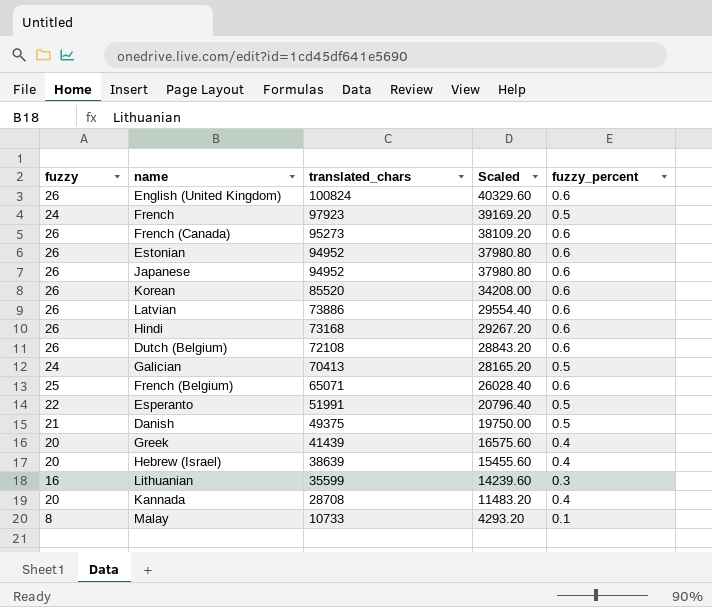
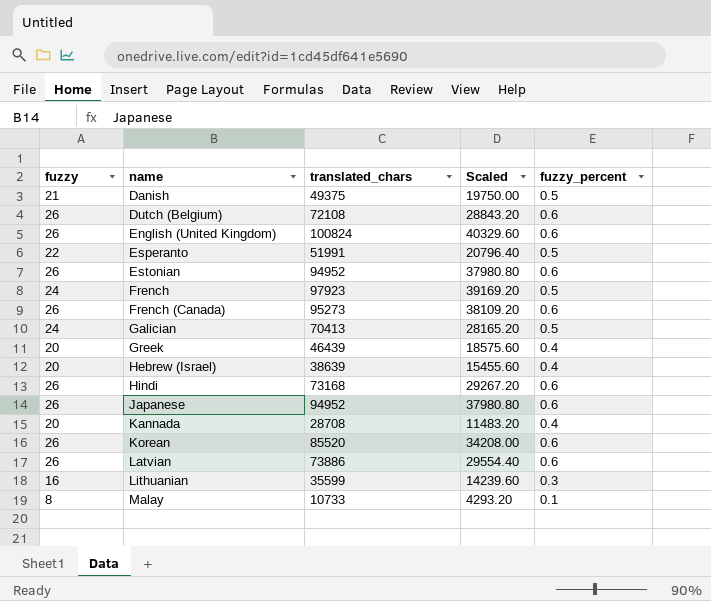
row order: translated_chars descending -> name ascending
row French (Belgium): 25 | 65071 | 26028.40 | 0.6 -> none
Greek | translated_chars: 41439 -> 46439
Greek | Scaled: 16575.60 -> 18575.60

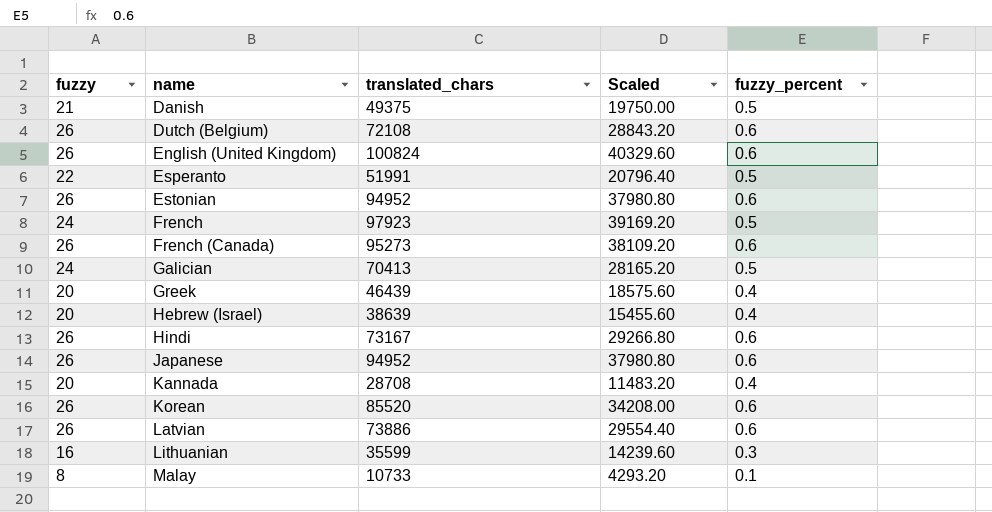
Hindi | translated_chars: 73168 -> 73167
Hindi | Scaled: 29267.20 -> 29266.80

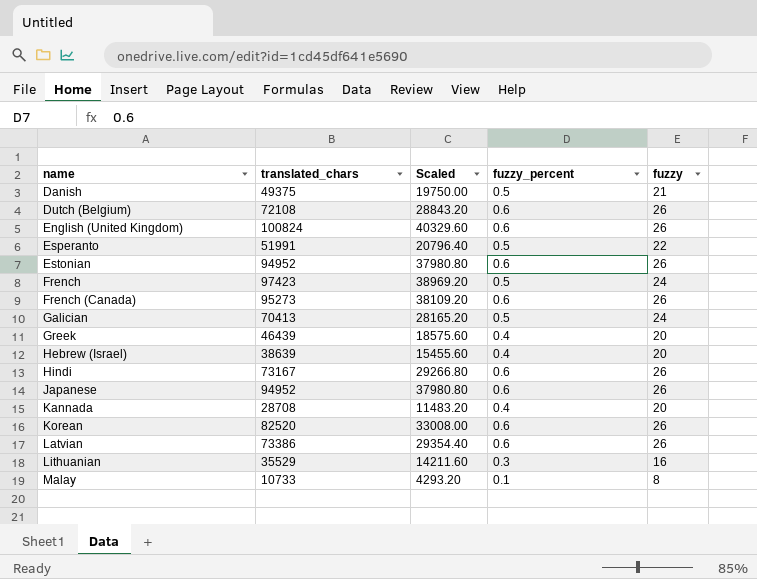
column fuzzy | position: 1 -> 5
French | translated_chars: 97923 -> 97423
French | Scaled: 39169.20 -> 38969.20
Korean | translated_chars: 85520 -> 82520
Korean | Scaled: 34208.00 -> 33008.00
Latvian | translated_chars: 73886 -> 73386
Latvian | Scaled: 29554.40 -> 29354.40
Lithuanian | translated_chars: 35599 -> 35529
Lithuanian | Scaled: 14239.60 -> 14211.60

